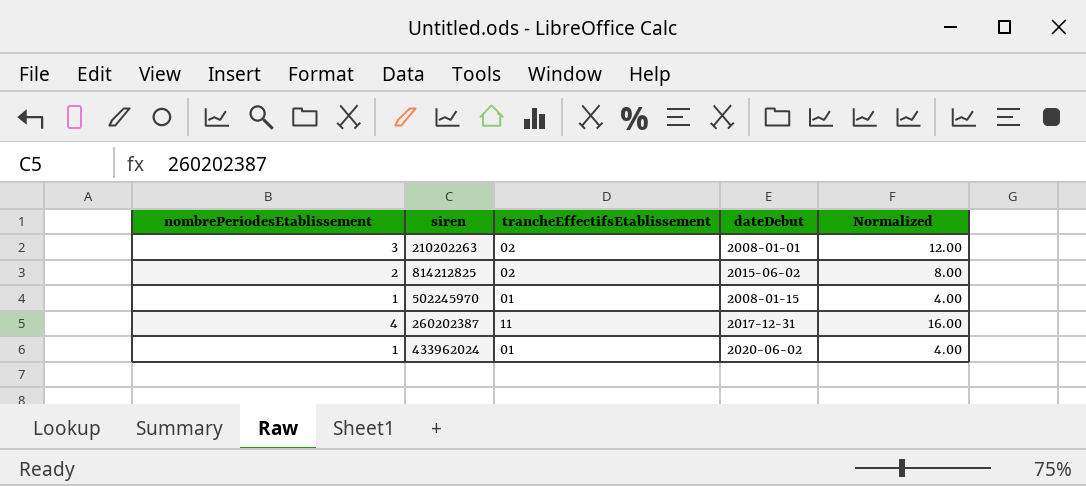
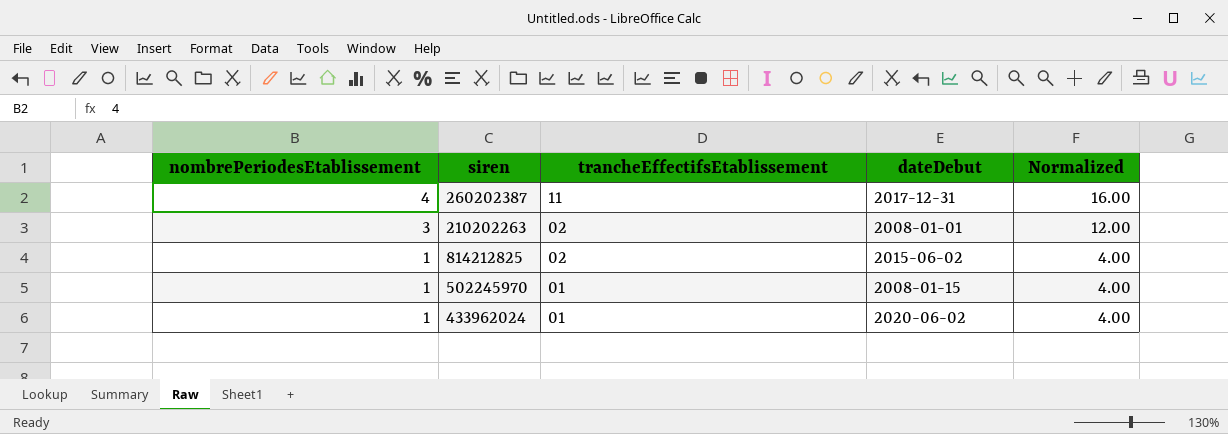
row order: none -> nombrePeriodesEtablissement descending
814212825 | nombrePeriodesEtablissement: 2 -> 1
814212825 | Normalized: 8.00 -> 4.00

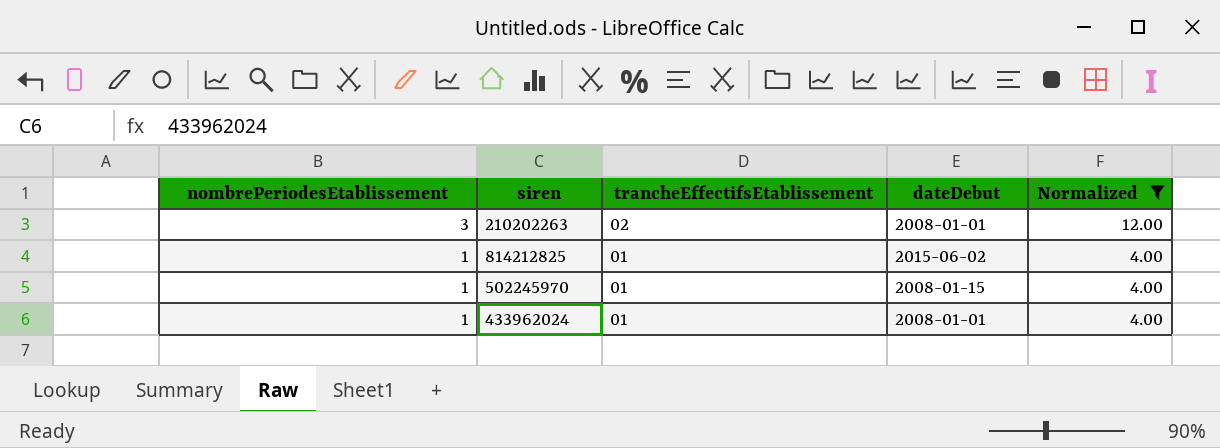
filter: none -> Normalized != 16.00
814212825 | trancheEffectifsEtablissement: 02 -> 01
433962024 | dateDebut: 2020-06-02 -> 2008-01-01

